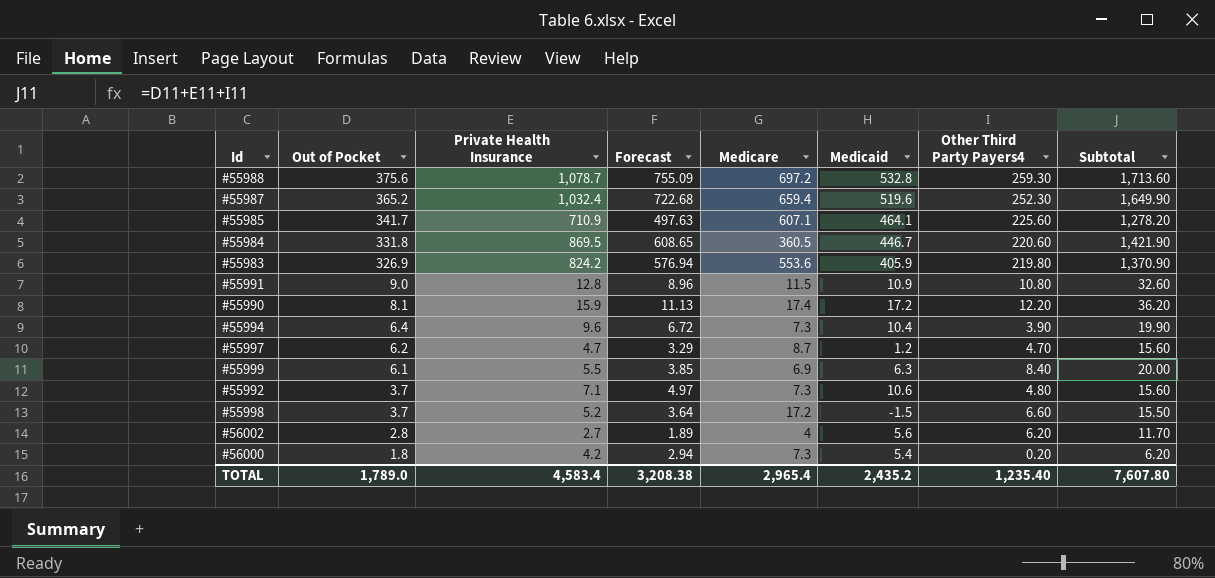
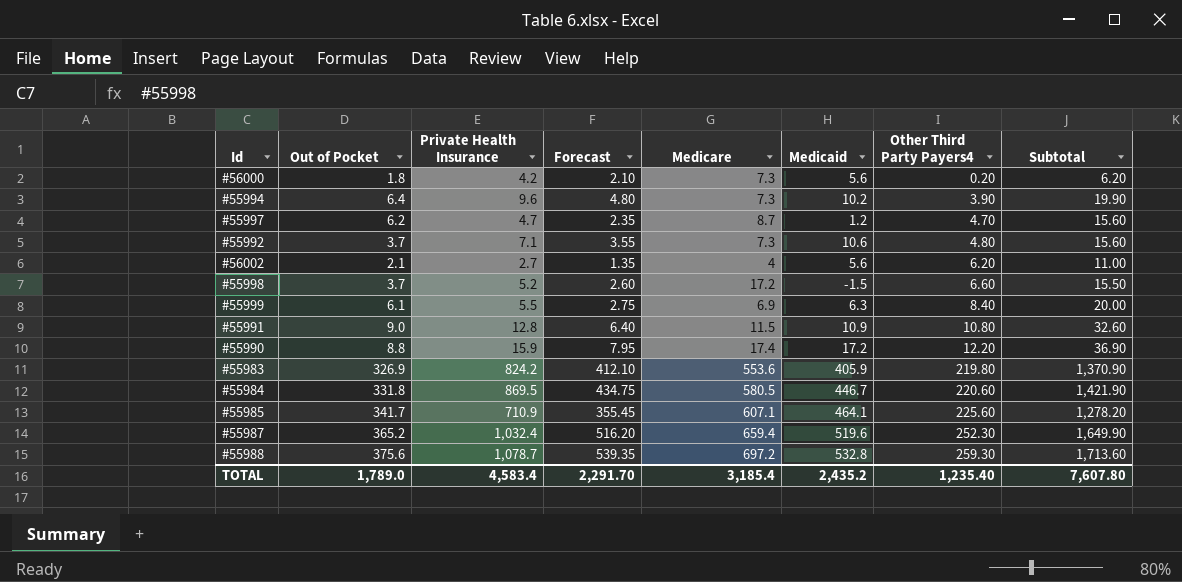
row order: Out of Pocket descending -> Other Third Party Payers4 ascending
column Forecast | formula: [Private Health Insurance] * 0.7 -> [Private Health Insurance] * 0.5
#56000 | Medicaid: 5.4 -> 5.6
#55994 | Medicaid: 10.4 -> 10.2
#56002 | Out of Pocket: 2.8 -> 2.1
#56002 | Subtotal: 11.70 -> 11.00
#55990 | Out of Pocket: 8.1 -> 8.8
#55990 | Subtotal: 36.20 -> 36.90
#55984 | Medicare: 360.5 -> 580.5
TOTAL | Forecast: 3,208.38 -> 2,291.70
TOTAL | Medicare: 2,965.4 -> 3,185.4

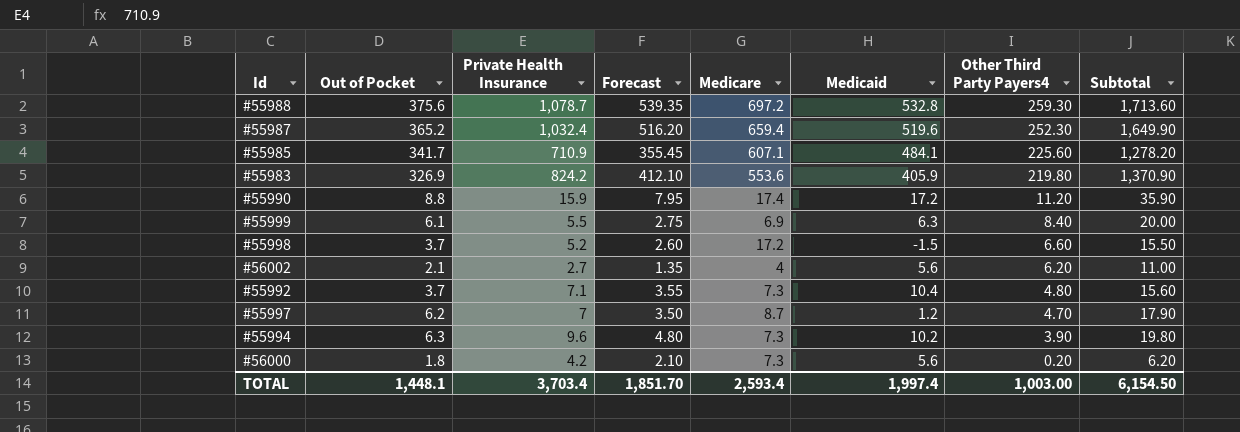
row order: Other Third Party Payers4 ascending -> Other Third Party Payers4 descending
row #55991: 9.0 | 12.8 | 6.40 | 11.5 | 10.9 | 10.80 | 32.60 -> none
row #55984: 331.8 | 869.5 | 434.75 | 580.5 | 446.7 | 220.60 | 1,421.90 -> none
#55985 | Medicaid: 464.1 -> 484.1
#55990 | Other Third Party Payers4: 12.20 -> 11.20
#55990 | Subtotal: 36.90 -> 35.90
#55992 | Medicaid: 10.6 -> 10.4
#55997 | Private Health Insurance: 4.7 -> 7
#55997 | Forecast: 2.35 -> 3.50
#55997 | Subtotal: 15.60 -> 17.90
#55994 | Out of Pocket: 6.4 -> 6.3
#55994 | Subtotal: 19.90 -> 19.80
TOTAL | Out of Pocket: 1,789.0 -> 1,448.1
TOTAL | Private Health Insurance: 4,583.4 -> 3,703.4
TOTAL | Forecast: 2,291.70 -> 1,851.70
TOTAL | Medicare: 3,185.4 -> 2,593.4
TOTAL | Medicaid: 2,435.2 -> 1,997.4
TOTAL | Other Third Party Payers4: 1,235.40 -> 1,003.00
TOTAL | Subtotal: 7,607.80 -> 6,154.50

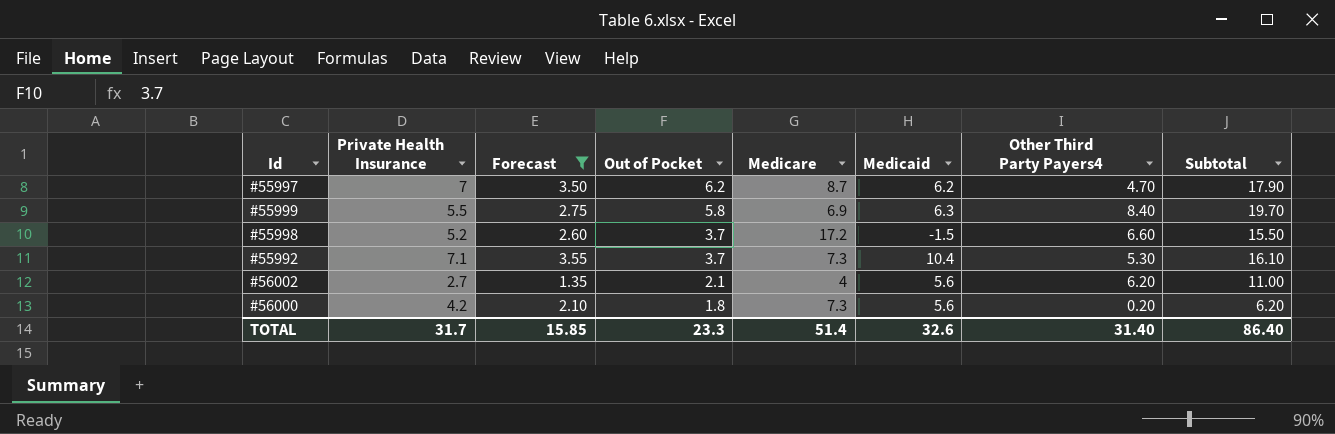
filter: none -> Forecast <= 3.55
row order: Other Third Party Payers4 descending -> Out of Pocket descending
column Out of Pocket | position: 2 -> 4
#55997 | Medicaid: 1.2 -> 6.2
#55999 | Out of Pocket: 6.1 -> 5.8
#55999 | Subtotal: 20.00 -> 19.70
#55992 | Other Third Party Payers4: 4.80 -> 5.30
#55992 | Subtotal: 15.60 -> 16.10
TOTAL | Private Health Insurance: 3,703.4 -> 31.7
TOTAL | Forecast: 1,851.70 -> 15.85
TOTAL | Out of Pocket: 1,448.1 -> 23.3
TOTAL | Medicare: 2,593.4 -> 51.4
TOTAL | Medicaid: 1,997.4 -> 32.6
TOTAL | Other Third Party Payers4: 1,003.00 -> 31.40
TOTAL | Subtotal: 6,154.50 -> 86.40

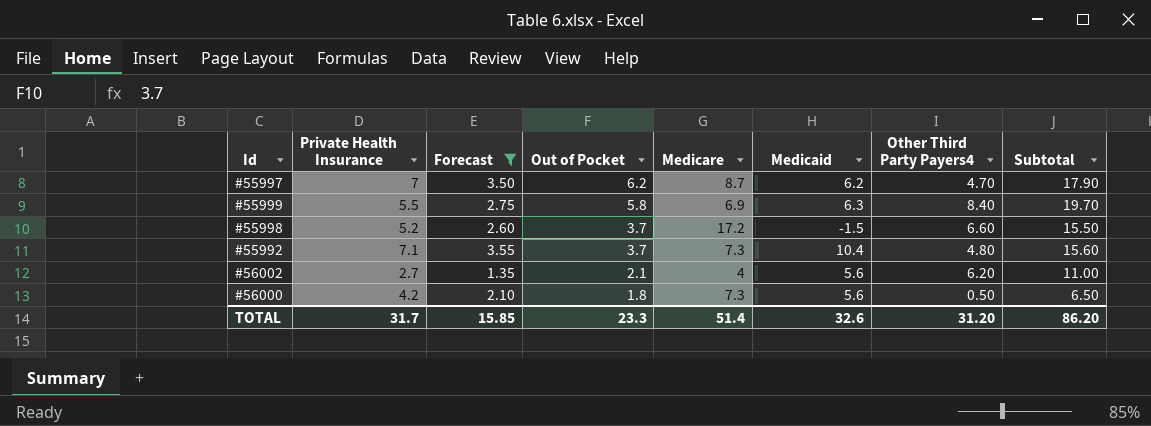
#55992 | Other Third Party Payers4: 5.30 -> 4.80
#55992 | Subtotal: 16.10 -> 15.60
#56000 | Other Third Party Payers4: 0.20 -> 0.50
#56000 | Subtotal: 6.20 -> 6.50
TOTAL | Other Third Party Payers4: 31.40 -> 31.20
TOTAL | Subtotal: 86.40 -> 86.20

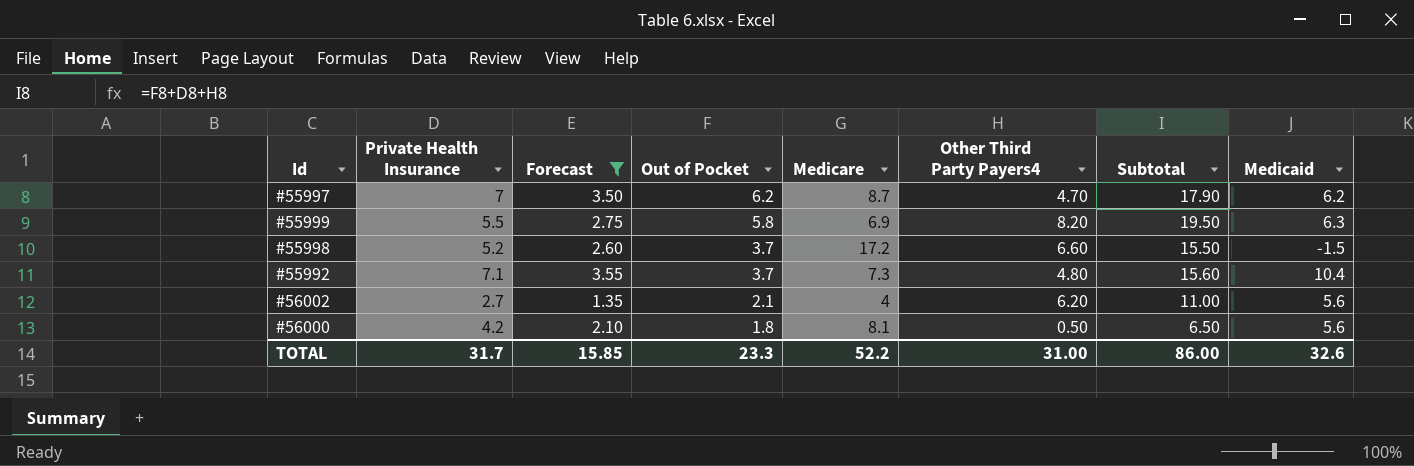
column Medicaid | position: 6 -> 8
#55999 | Other Third Party Payers4: 8.40 -> 8.20
#55999 | Subtotal: 19.70 -> 19.50
#56000 | Medicare: 7.3 -> 8.1
TOTAL | Medicare: 51.4 -> 52.2
TOTAL | Other Third Party Payers4: 31.20 -> 31.00
TOTAL | Subtotal: 86.20 -> 86.00

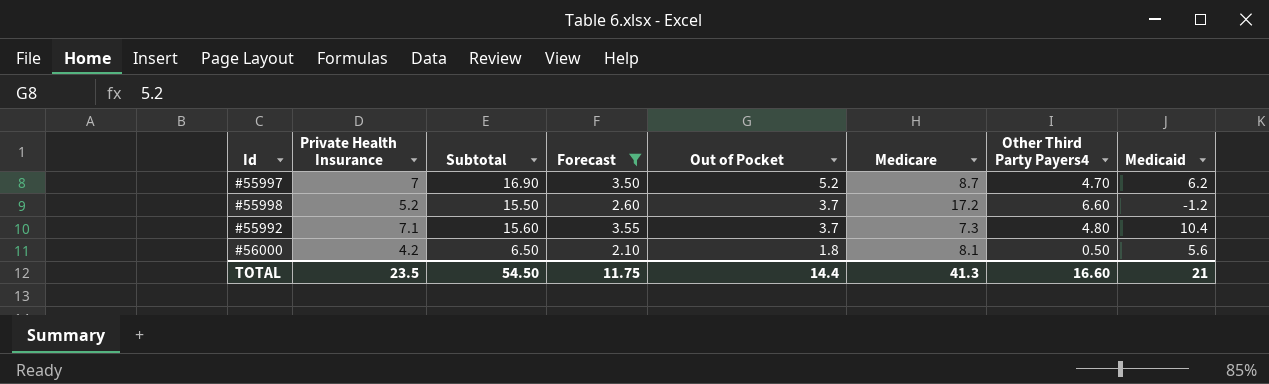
column Subtotal | position: 7 -> 3
row #55999: 5.5 | 2.75 | 5.8 | 6.9 | 8.20 | 19.50 | 6.3 -> none
row #56002: 2.7 | 1.35 | 2.1 | 4 | 6.20 | 11.00 | 5.6 -> none
#55997 | Subtotal: 17.90 -> 16.90
#55997 | Out of Pocket: 6.2 -> 5.2
#55998 | Medicaid: -1.5 -> -1.2
TOTAL | Private Health Insurance: 31.7 -> 23.5
TOTAL | Subtotal: 86.00 -> 54.50
TOTAL | Forecast: 15.85 -> 11.75
TOTAL | Out of Pocket: 23.3 -> 14.4
TOTAL | Medicare: 52.2 -> 41.3
TOTAL | Other Third Party Payers4: 31.00 -> 16.60
TOTAL | Medicaid: 32.6 -> 21

